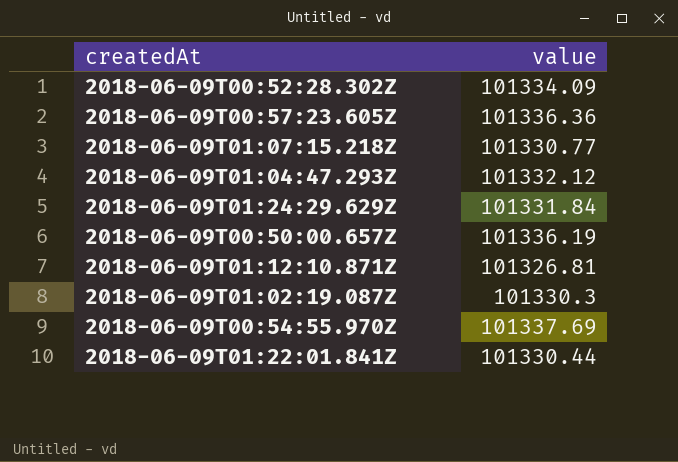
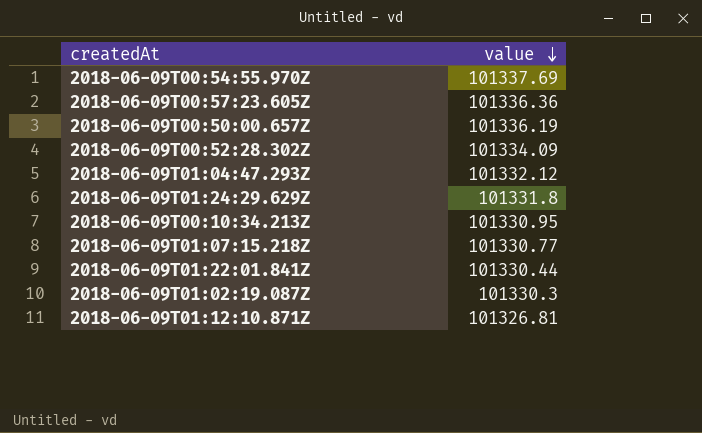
row order: none -> value descending
2018-06-09T01:24:29.629Z | value: 101331.84 -> 101331.8
row 2018-06-09T00:10:34.213Z: none -> 101330.95

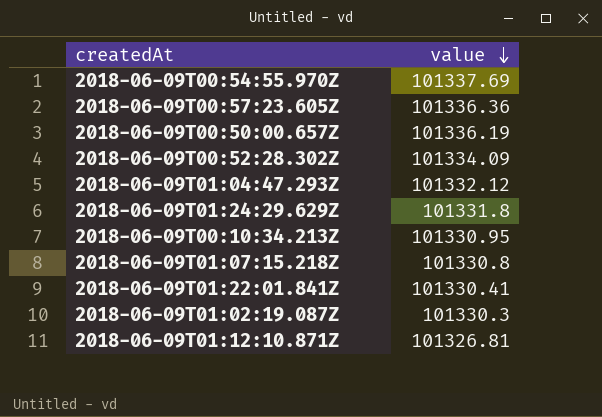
2018-06-09T01:07:15.218Z | value: 101330.77 -> 101330.8
2018-06-09T01:22:01.841Z | value: 101330.44 -> 101330.41

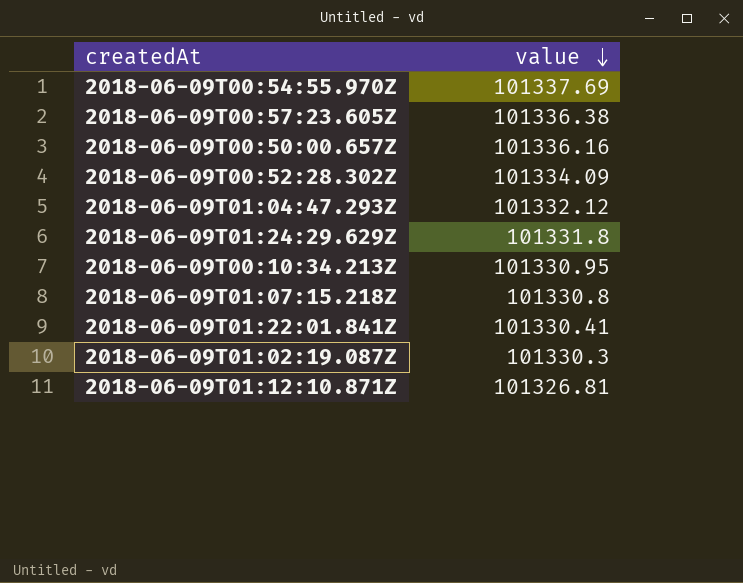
2018-06-09T00:57:23.605Z | value: 101336.36 -> 101336.38
2018-06-09T00:50:00.657Z | value: 101336.19 -> 101336.16

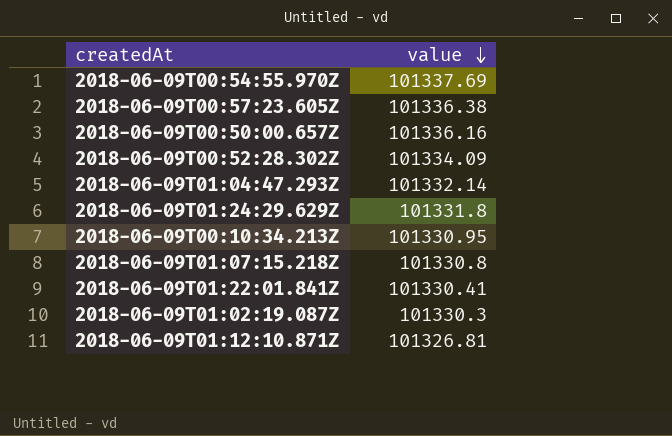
2018-06-09T01:04:47.293Z | value: 101332.12 -> 101332.14

